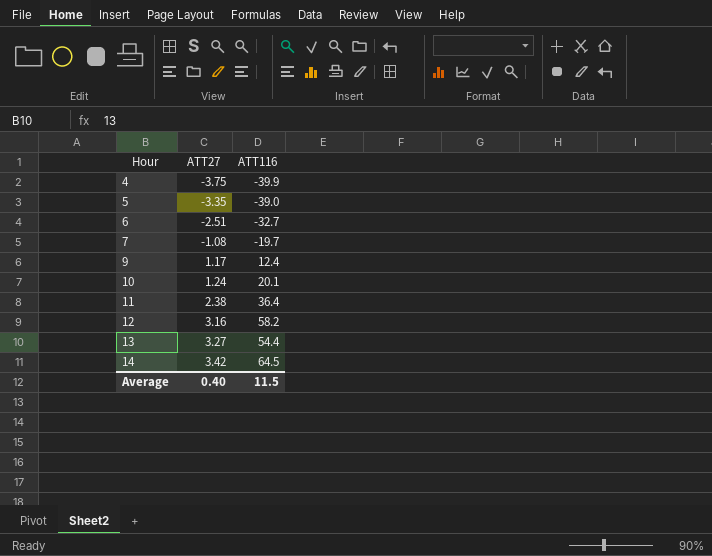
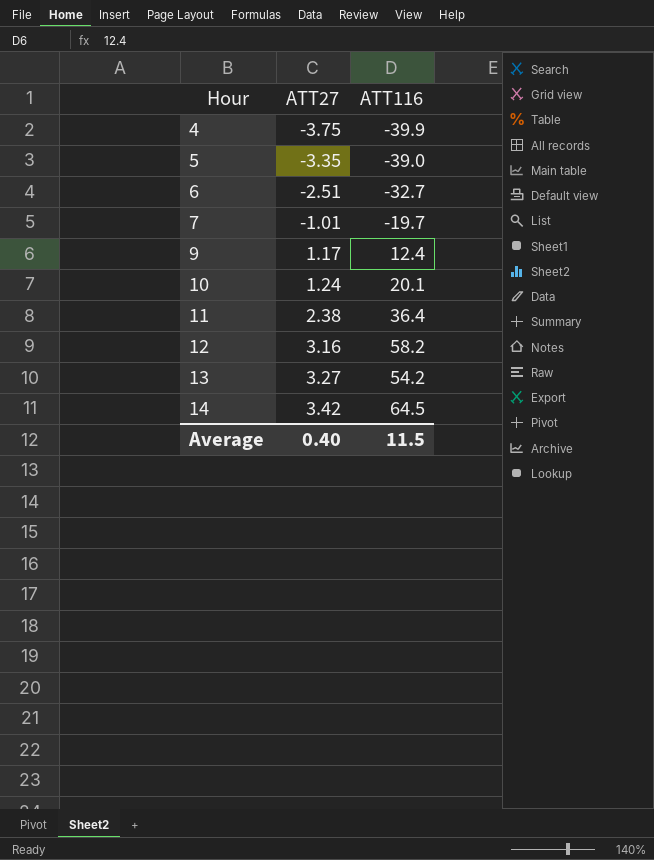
7 | ATT27: -1.08 -> -1.01
13 | ATT116: 54.4 -> 54.2

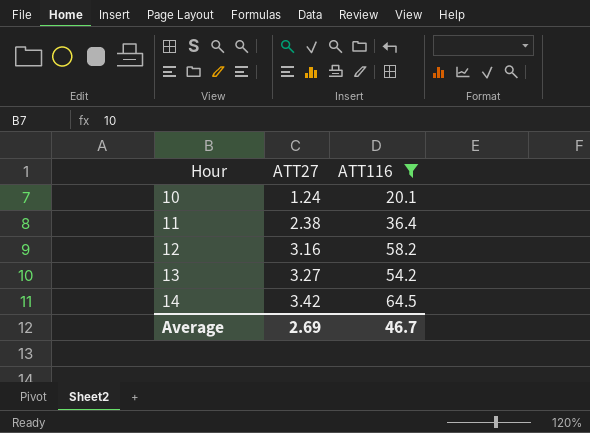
filter: none -> ATT116 >= 20.1
Average | ATT27: 0.40 -> 2.69
Average | ATT116: 11.5 -> 46.7

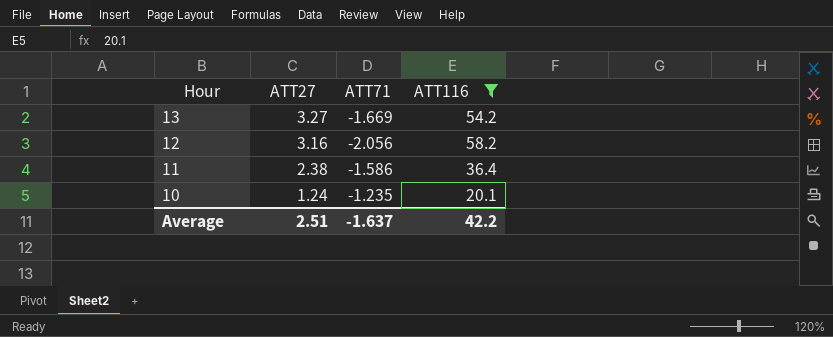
row order: Hour ascending -> Hour descending
column ATT71 | position: none -> 3
row 14: 3.42 | 64.5 -> none
Average | ATT27: 2.69 -> 2.51
Average | ATT116: 46.7 -> 42.2

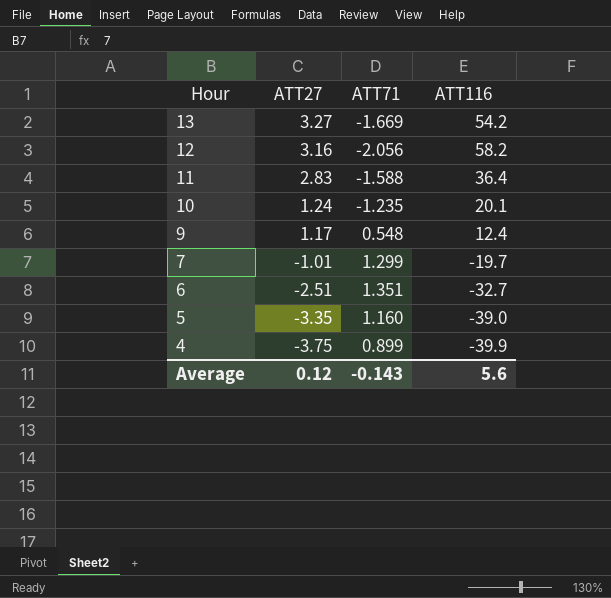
filter: ATT116 >= 20.1 -> none
11 | ATT27: 2.38 -> 2.83
11 | ATT71: -1.586 -> -1.588
Average | ATT27: 2.51 -> 0.12
Average | ATT71: -1.637 -> -0.143
Average | ATT116: 42.2 -> 5.6

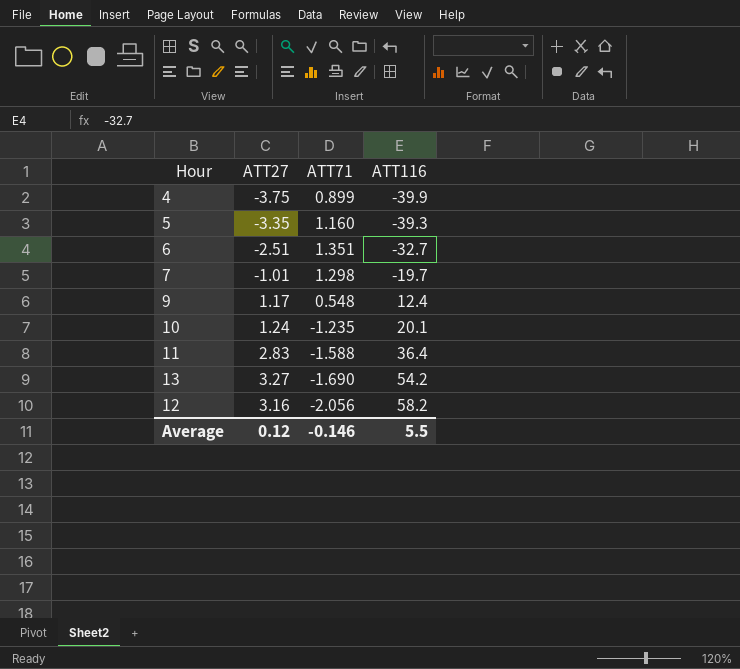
row order: Hour descending -> ATT116 ascending
5 | ATT116: -39.0 -> -39.3
7 | ATT71: 1.299 -> 1.298
13 | ATT71: -1.669 -> -1.690
Average | ATT71: -0.143 -> -0.146
Average | ATT116: 5.6 -> 5.5

